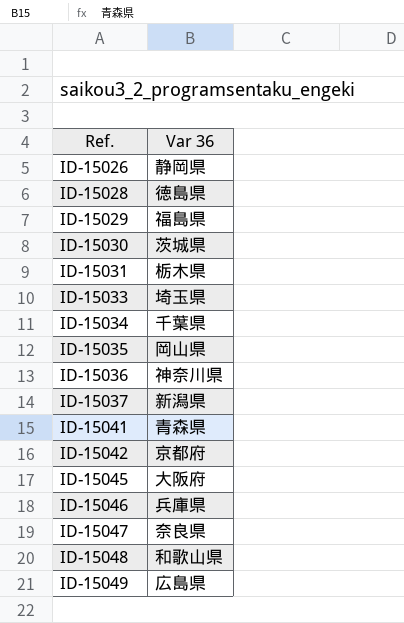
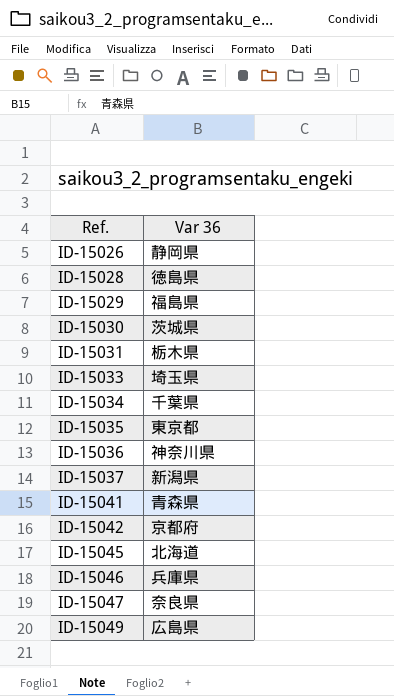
row ID-15048: 和歌山県 -> none
ID-15035 | Var 36: 岡山県 -> 東京都
ID-15045 | Var 36: 大阪府 -> 北海道

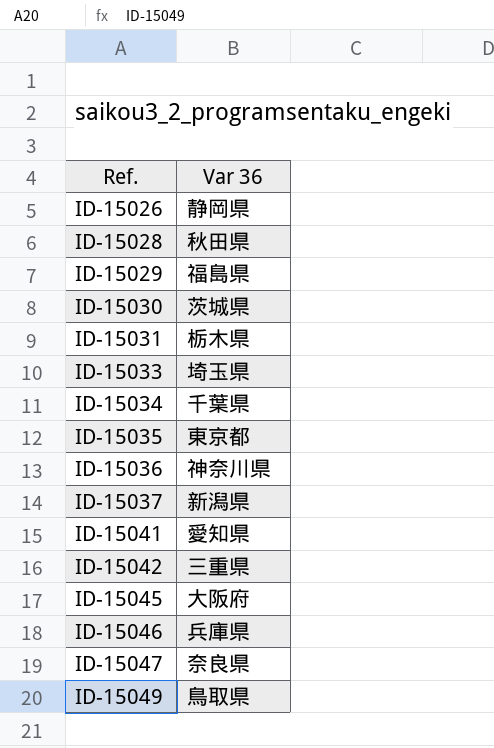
ID-15028 | Var 36: 徳島県 -> 秋田県
ID-15041 | Var 36: 青森県 -> 愛知県
ID-15042 | Var 36: 京都府 -> 三重県
ID-15045 | Var 36: 北海道 -> 大阪府
ID-15049 | Var 36: 広島県 -> 鳥取県

